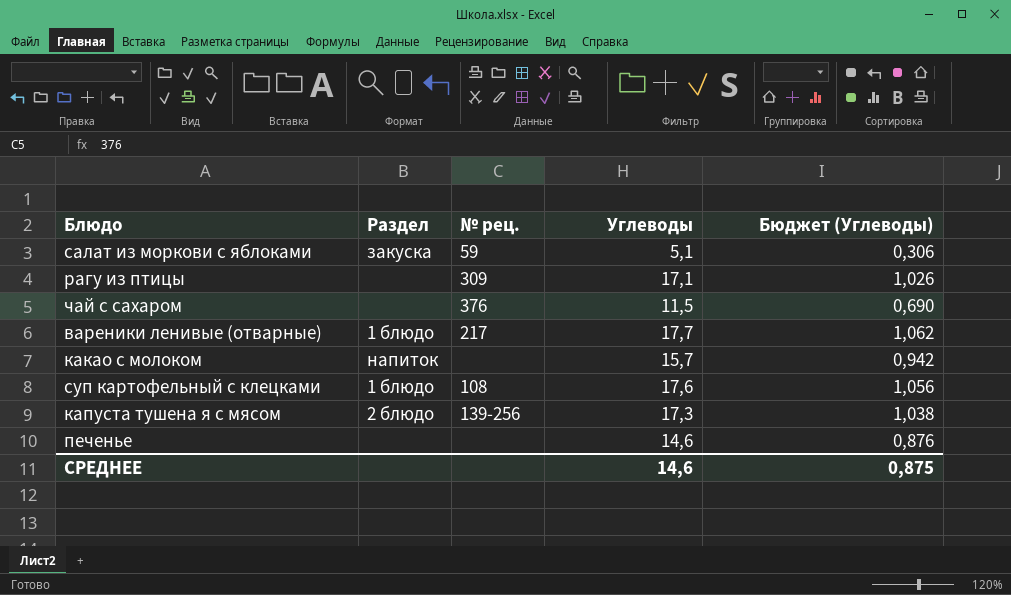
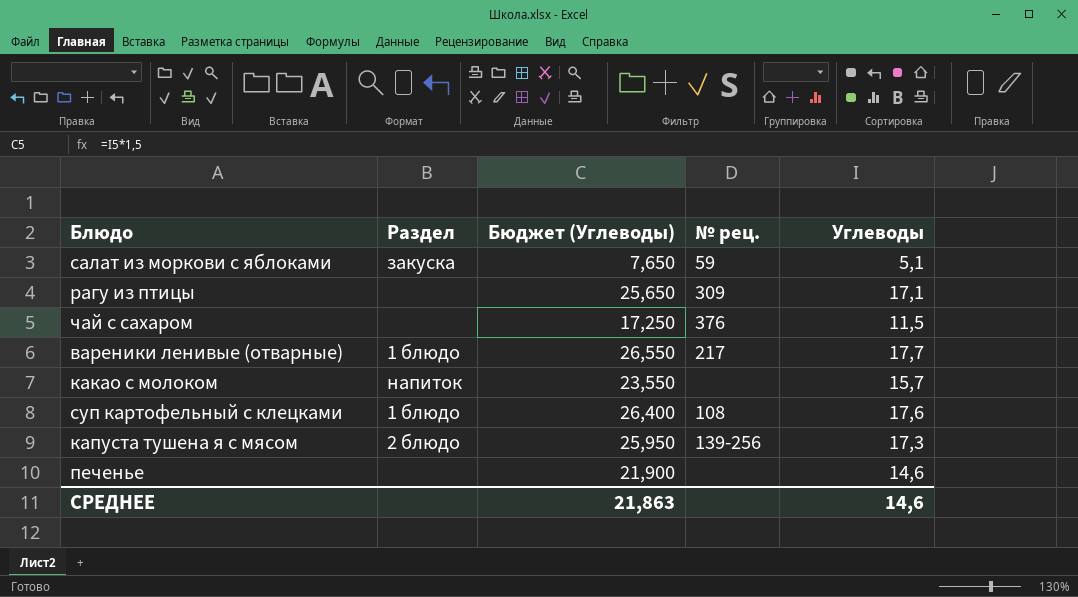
column Бюджет (Углеводы) | formula: [Углеводы] * 0,06 -> [Углеводы] * 1,5
column Бюджет (Углеводы) | position: 5 -> 3
СРЕДНЕЕ | Бюджет (Углеводы): 0,875 -> 21,863

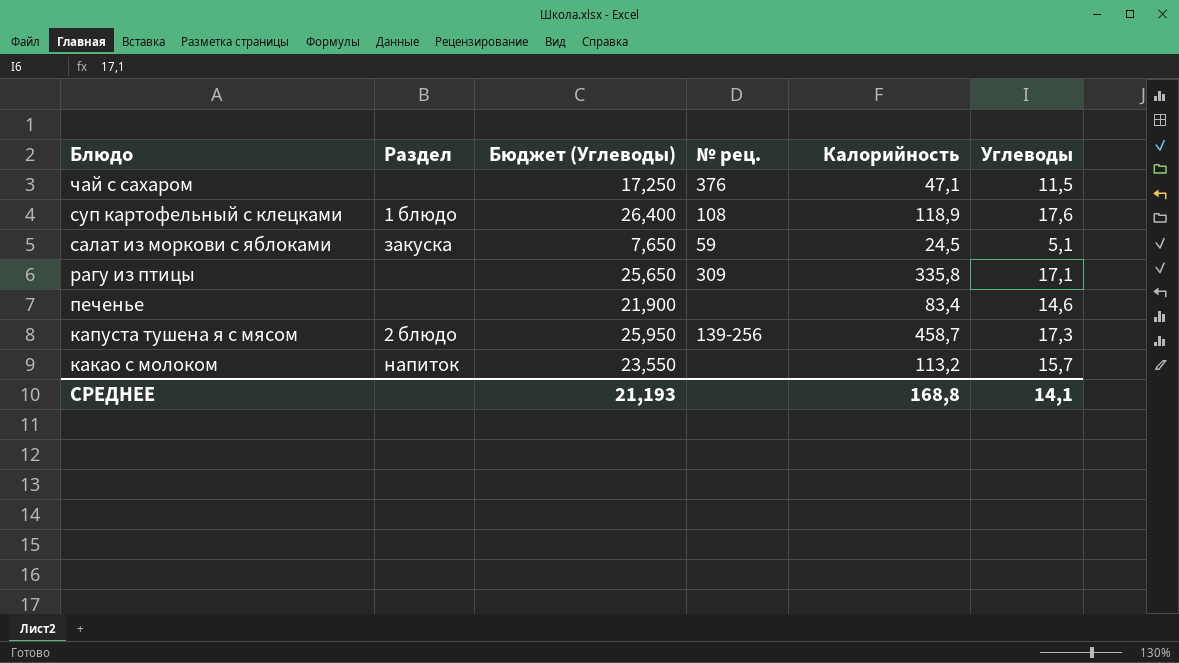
row order: none -> Блюдо descending
column Калорийность | position: none -> 5
row вареники ленивые (отварные): 1 блюдо | 26,550 | 217 | 17,7 -> none
СРЕДНЕЕ | Бюджет (Углеводы): 21,863 -> 21,193
СРЕДНЕЕ | Углеводы: 14,6 -> 14,1

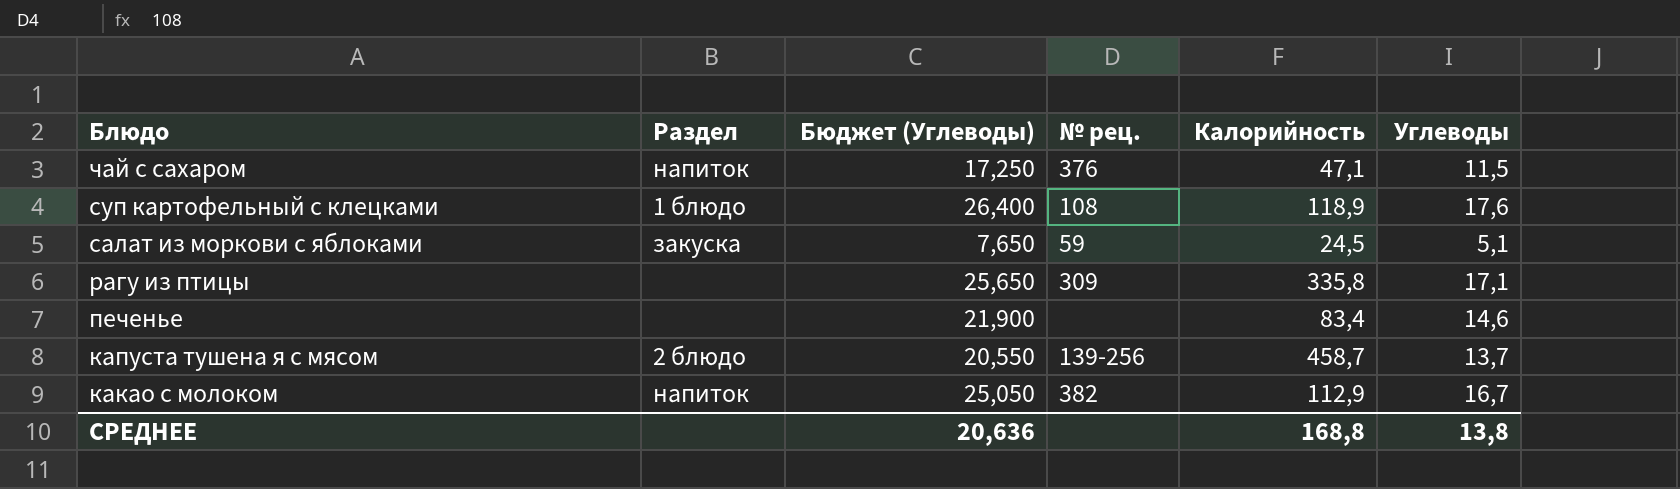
чай с сахаром | Раздел: none -> напиток
капуста тушена я с мясом | Бюджет (Углеводы): 25,950 -> 20,550
капуста тушена я с мясом | Углеводы: 17,3 -> 13,7
какао с молоком | Бюджет (Углеводы): 23,550 -> 25,050
какао с молоком | № рец.: none -> 382
какао с молоком | Калорийность: 113,2 -> 112,9
какао с молоком | Углеводы: 15,7 -> 16,7
СРЕДНЕЕ | Бюджет (Углеводы): 21,193 -> 20,636
СРЕДНЕЕ | Углеводы: 14,1 -> 13,8

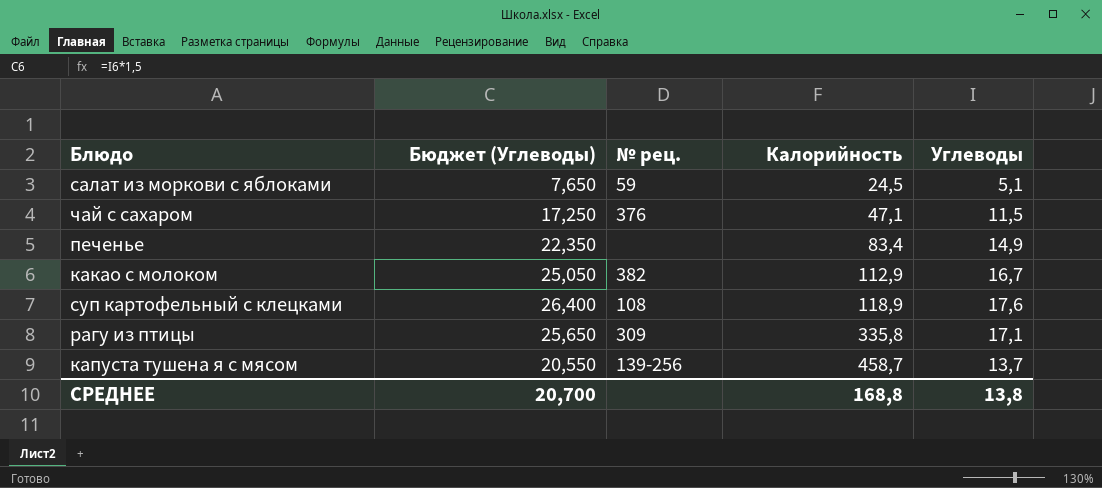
row order: Блюдо descending -> Калорийность ascending
column Раздел | position: 2 -> none
печенье | Бюджет (Углеводы): 21,900 -> 22,350
печенье | Углеводы: 14,6 -> 14,9
СРЕДНЕЕ | Бюджет (Углеводы): 20,636 -> 20,700

